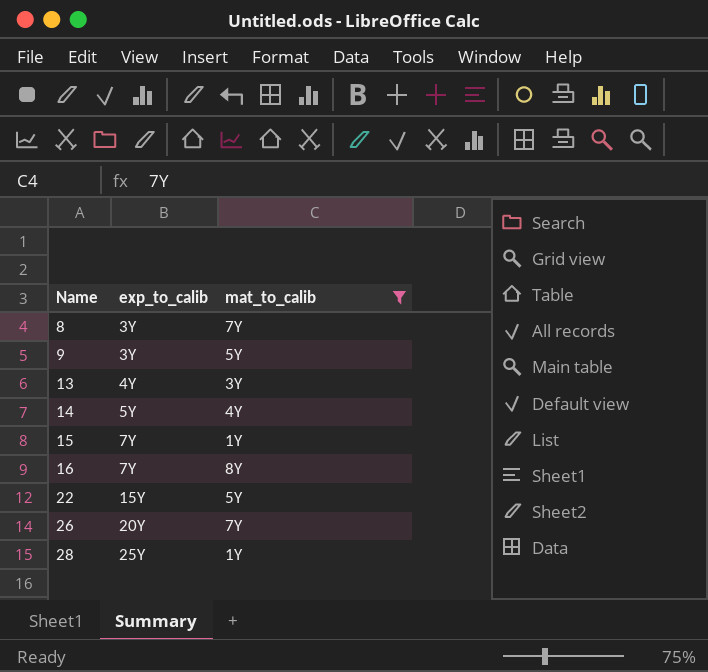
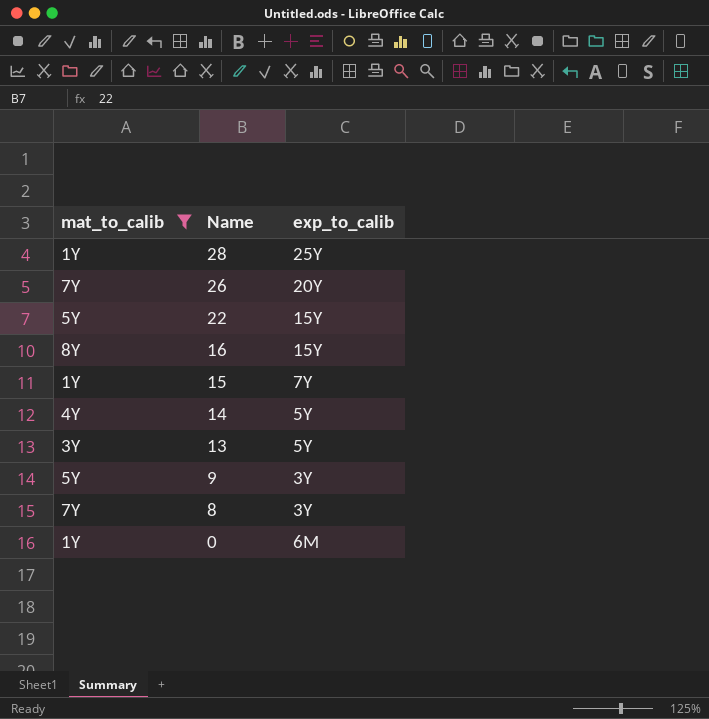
row order: Name ascending -> Name descending
column mat_to_calib | position: 3 -> 1
16 | exp_to_calib: 7Y -> 15Y
13 | exp_to_calib: 4Y -> 5Y
row 0: none -> 1Y | 6M

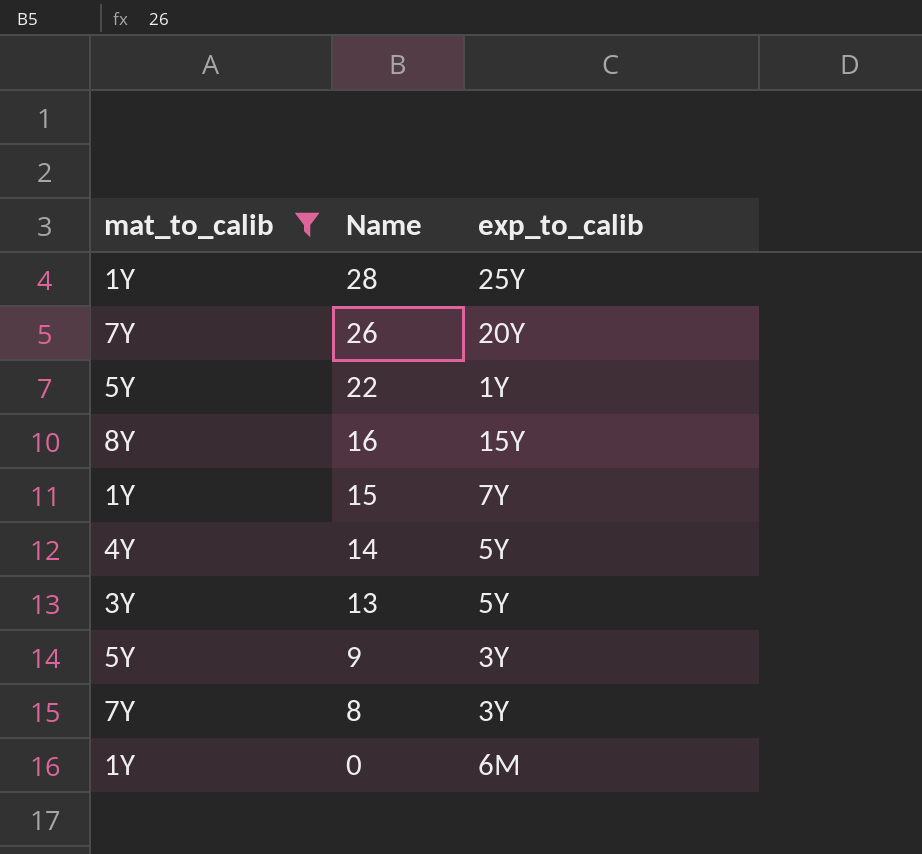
22 | exp_to_calib: 15Y -> 1Y

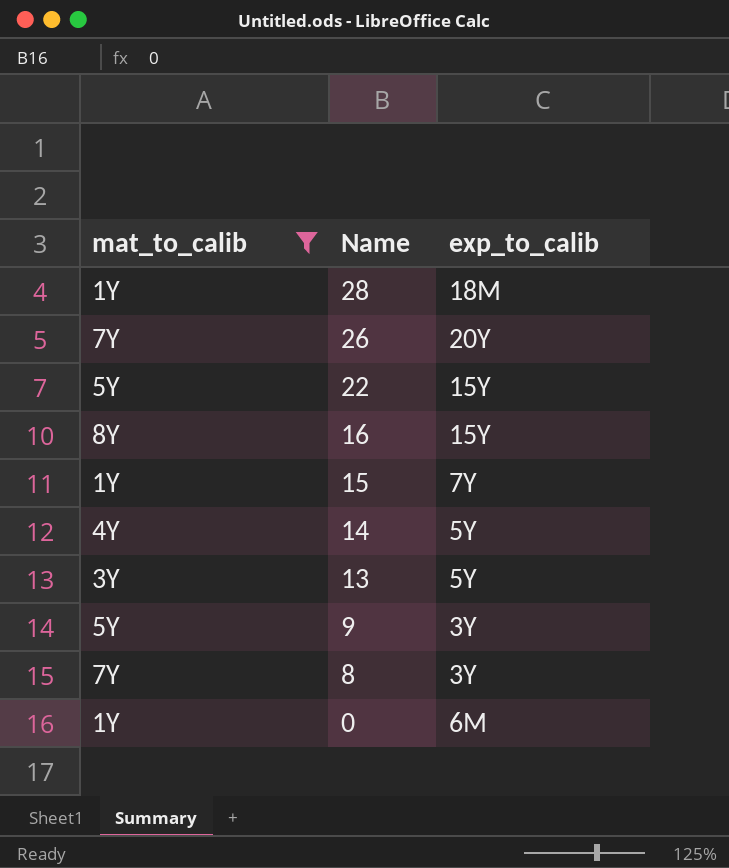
28 | exp_to_calib: 25Y -> 18M
22 | exp_to_calib: 1Y -> 15Y

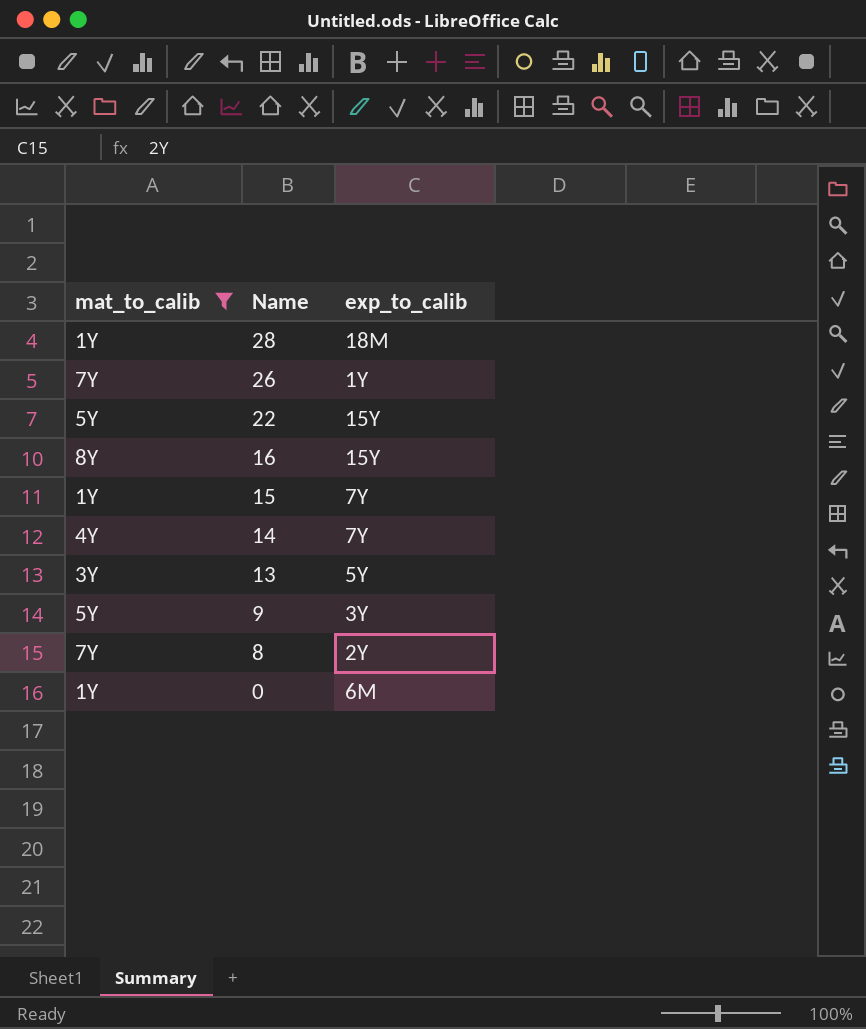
26 | exp_to_calib: 20Y -> 1Y
14 | exp_to_calib: 5Y -> 7Y
8 | exp_to_calib: 3Y -> 2Y

